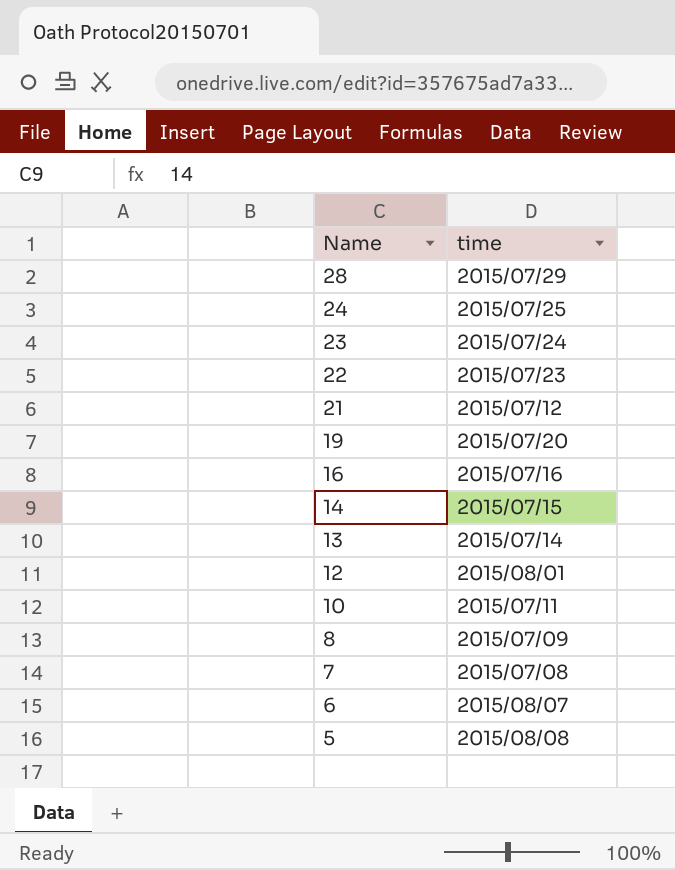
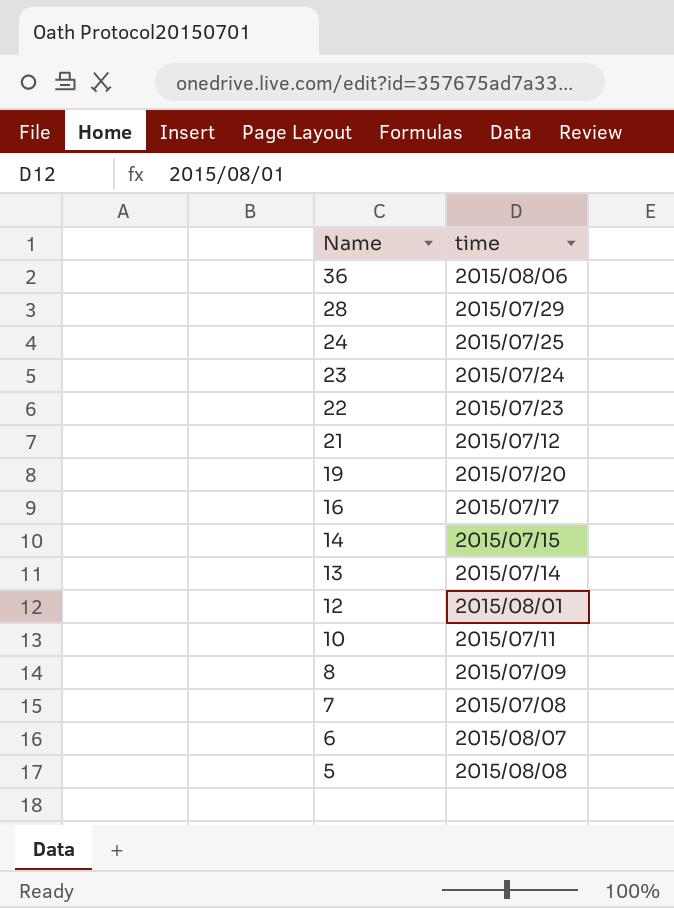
row 36: none -> 2015/08/06
16 | time: 2015/07/16 -> 2015/07/17

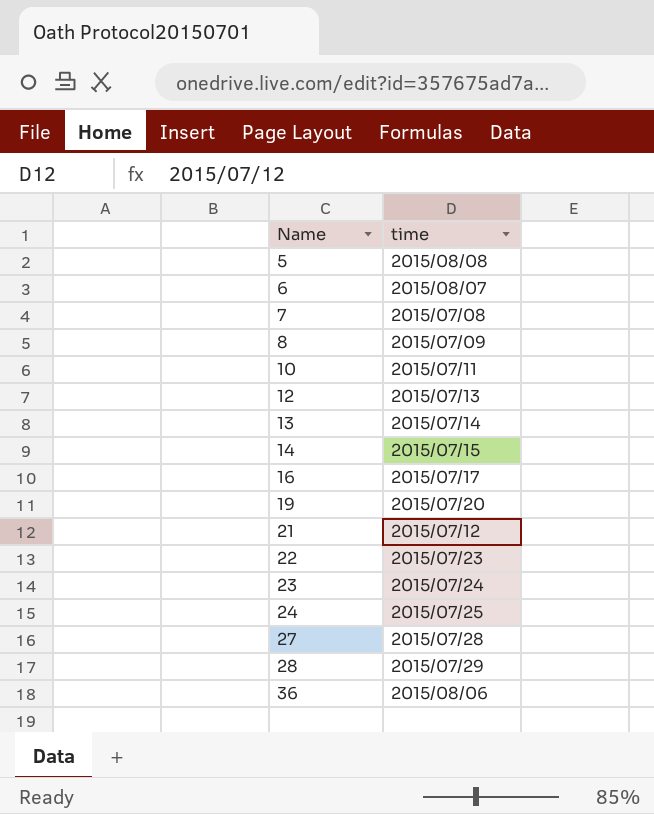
row order: Name descending -> Name ascending
12 | time: 2015/08/01 -> 2015/07/13
row 27: none -> 2015/07/28

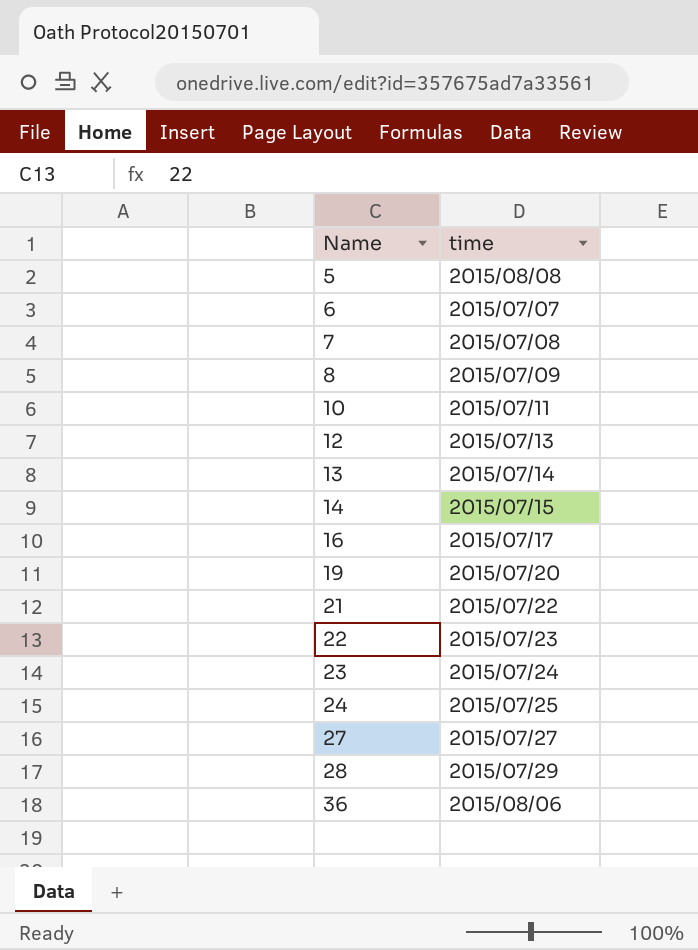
6 | time: 2015/08/07 -> 2015/07/07
21 | time: 2015/07/12 -> 2015/07/22
27 | time: 2015/07/28 -> 2015/07/27

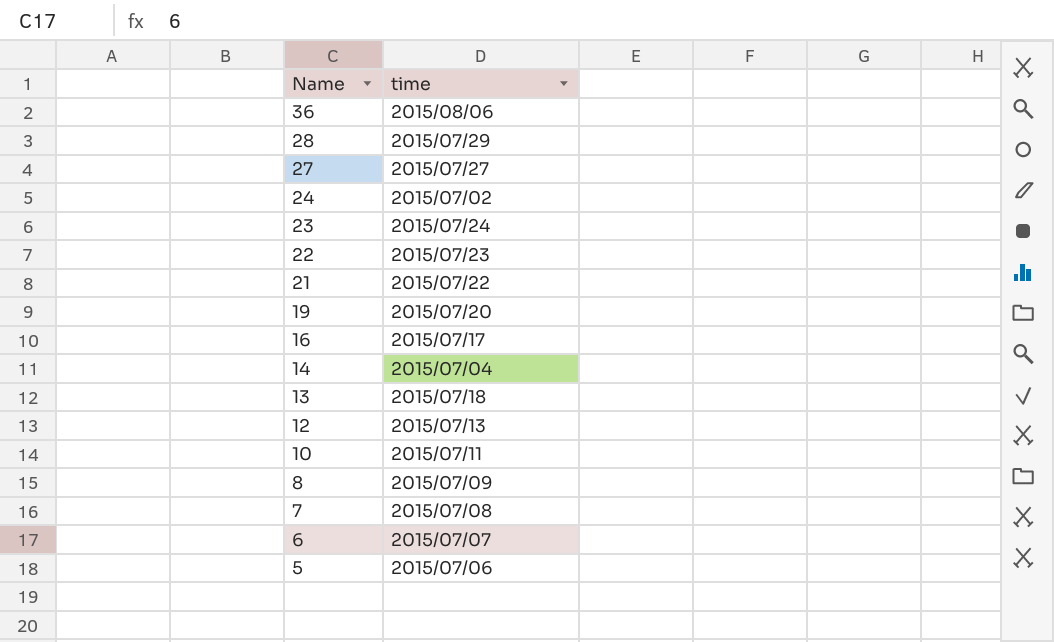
row order: Name ascending -> Name descending
24 | time: 2015/07/25 -> 2015/07/02
14 | time: 2015/07/15 -> 2015/07/04
13 | time: 2015/07/14 -> 2015/07/18
5 | time: 2015/08/08 -> 2015/07/06

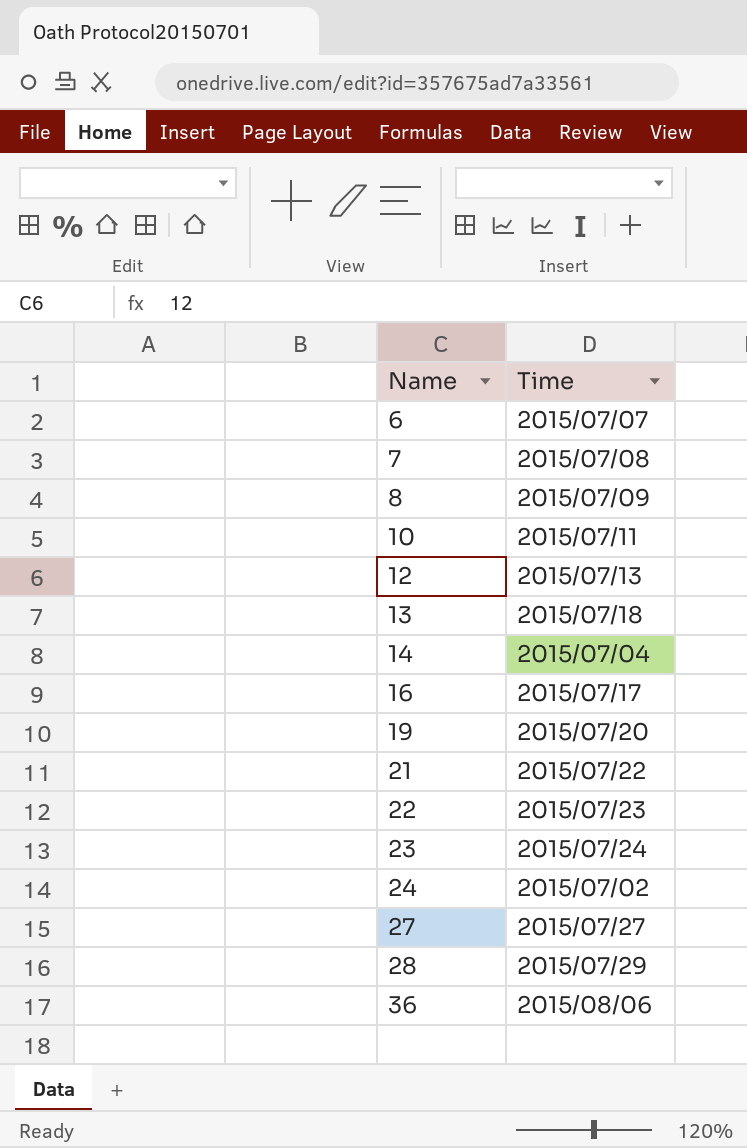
row order: Name descending -> Name ascending
column name: time -> Time
row 5: 2015/07/06 -> none

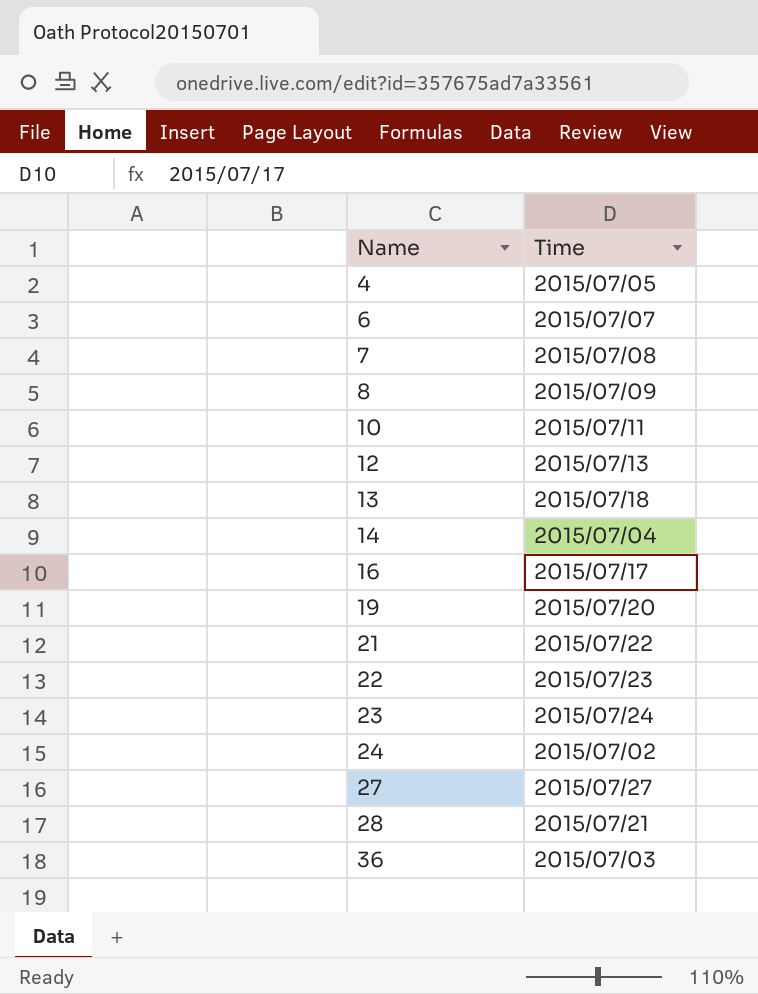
row 4: none -> 2015/07/05
28 | Time: 2015/07/29 -> 2015/07/21
36 | Time: 2015/08/06 -> 2015/07/03

